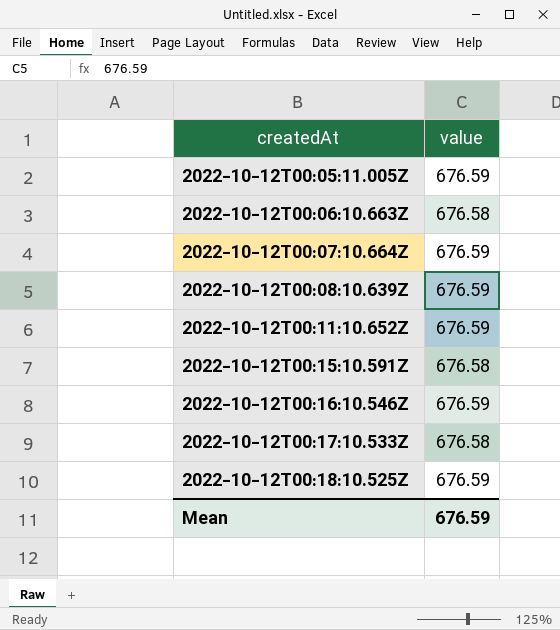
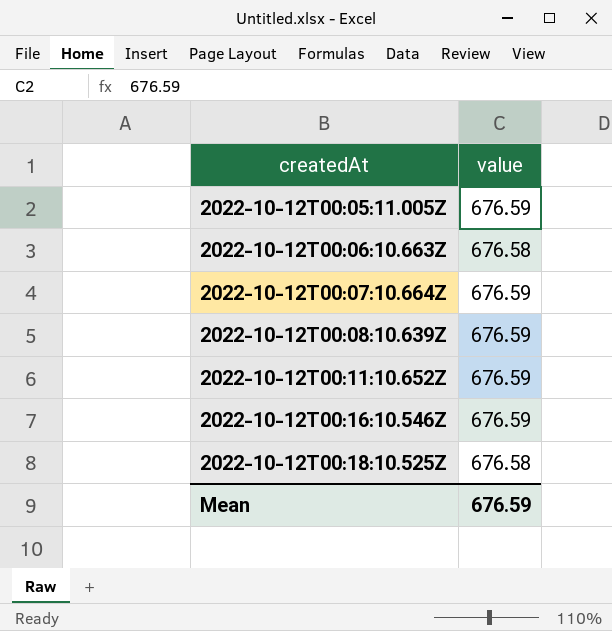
row 2022-10-12T00:15:10.591Z: 676.58 -> none
row 2022-10-12T00:17:10.533Z: 676.58 -> none
2022-10-12T00:18:10.525Z | value: 676.59 -> 676.58

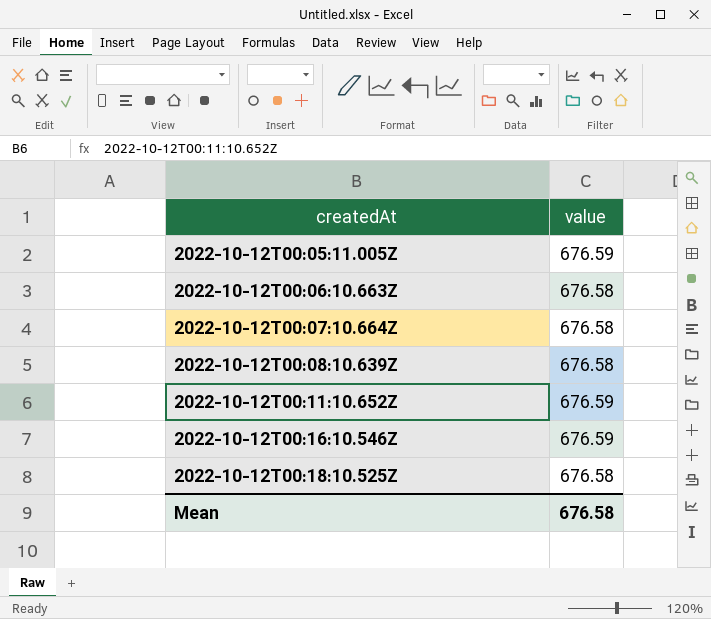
2022-10-12T00:07:10.664Z | value: 676.59 -> 676.58
2022-10-12T00:08:10.639Z | value: 676.59 -> 676.58
Mean | value: 676.59 -> 676.58

